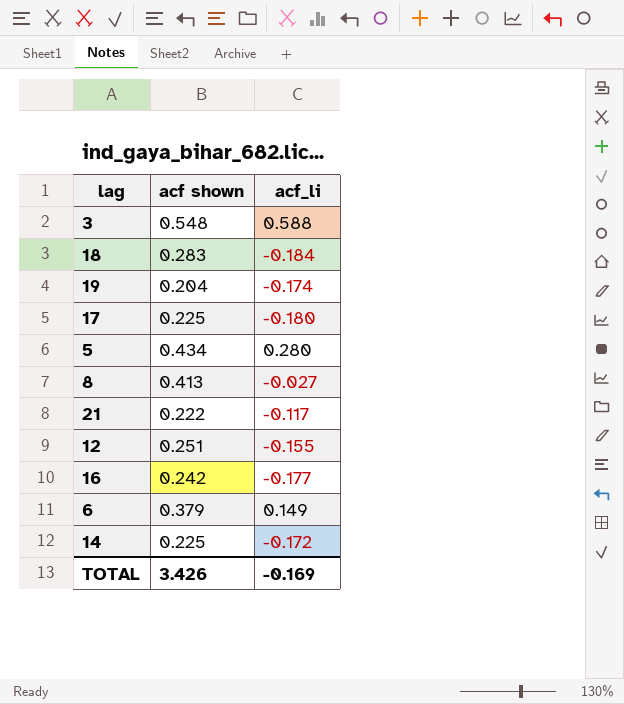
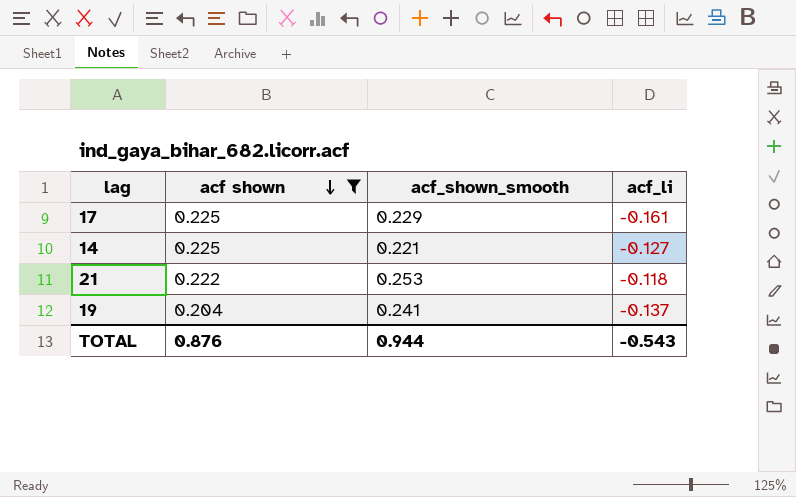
filter: none -> acf shown <= 0.225
row order: none -> acf shown descending
column acf_shown_smooth | position: none -> 3
17 | acf_li: -0.180 -> -0.161
14 | acf_li: -0.172 -> -0.127
21 | acf_li: -0.117 -> -0.118
19 | acf_li: -0.174 -> -0.137
TOTAL | acf shown: 3.426 -> 0.876
TOTAL | acf_li: -0.169 -> -0.543

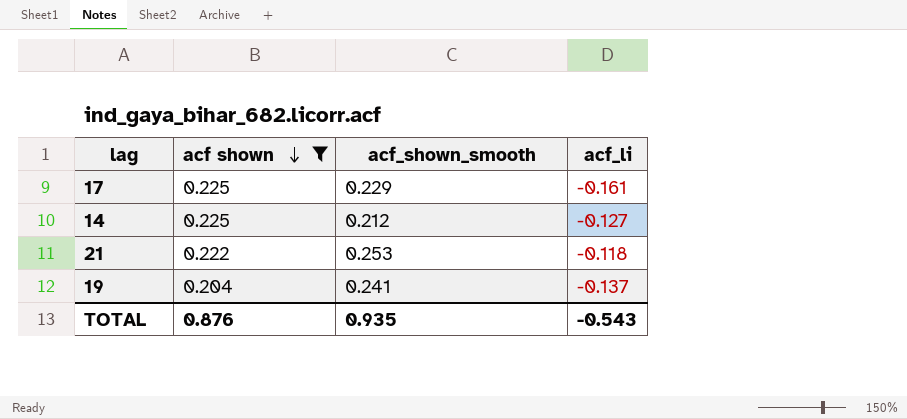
14 | acf_shown_smooth: 0.221 -> 0.212
TOTAL | acf_shown_smooth: 0.944 -> 0.935

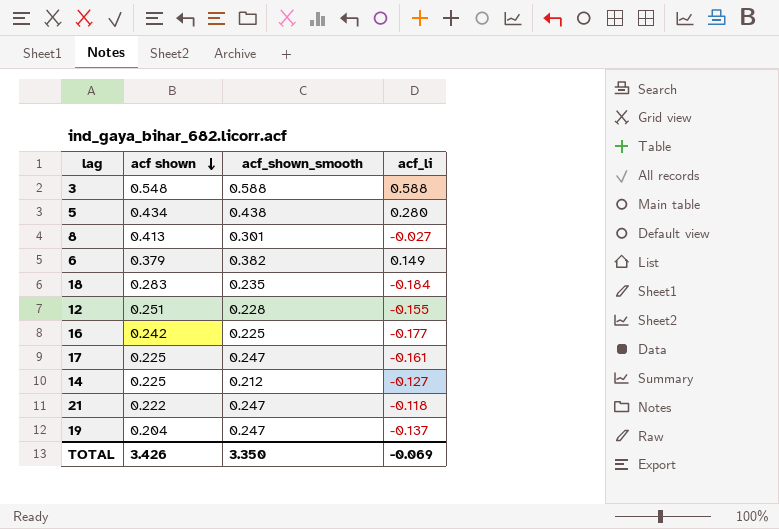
filter: acf shown <= 0.225 -> none
17 | acf_shown_smooth: 0.229 -> 0.247
21 | acf_shown_smooth: 0.253 -> 0.247
19 | acf_shown_smooth: 0.241 -> 0.247
TOTAL | acf shown: 0.876 -> 3.426
TOTAL | acf_shown_smooth: 0.935 -> 3.350
TOTAL | acf_li: -0.543 -> -0.069

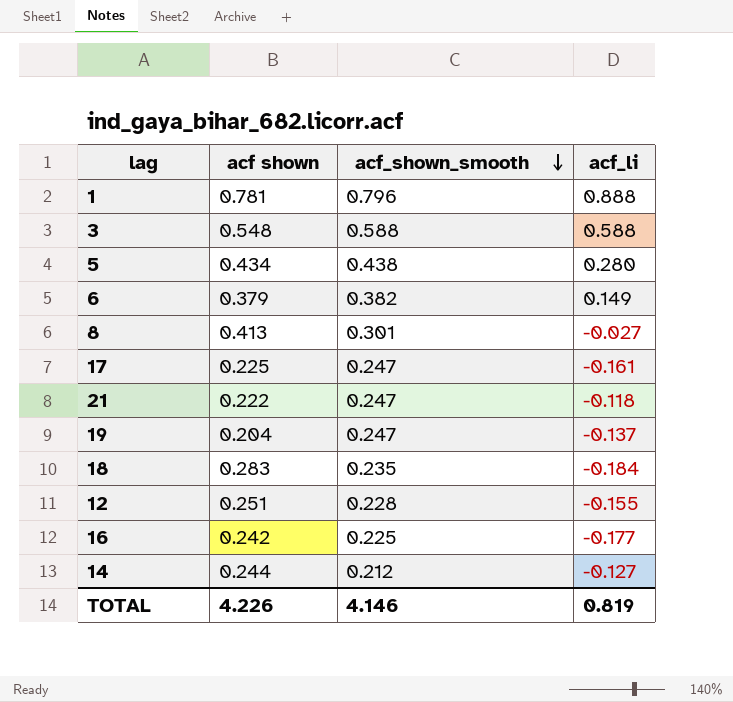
row order: acf shown descending -> acf_shown_smooth descending
row 1: none -> 0.781 | 0.796 | 0.888
14 | acf shown: 0.225 -> 0.244
TOTAL | acf shown: 3.426 -> 4.226
TOTAL | acf_shown_smooth: 3.350 -> 4.146
TOTAL | acf_li: -0.069 -> 0.819

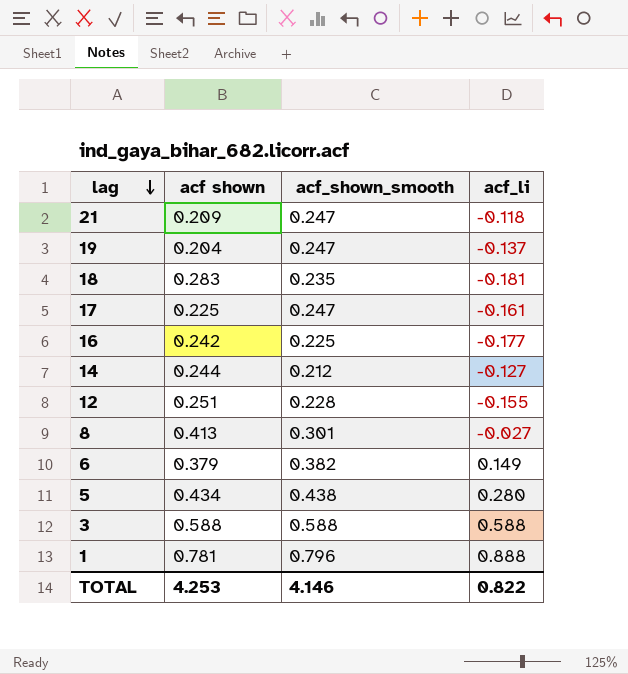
row order: acf_shown_smooth descending -> lag descending
21 | acf shown: 0.222 -> 0.209
18 | acf_li: -0.184 -> -0.181
3 | acf shown: 0.548 -> 0.588
TOTAL | acf shown: 4.226 -> 4.253
TOTAL | acf_li: 0.819 -> 0.822

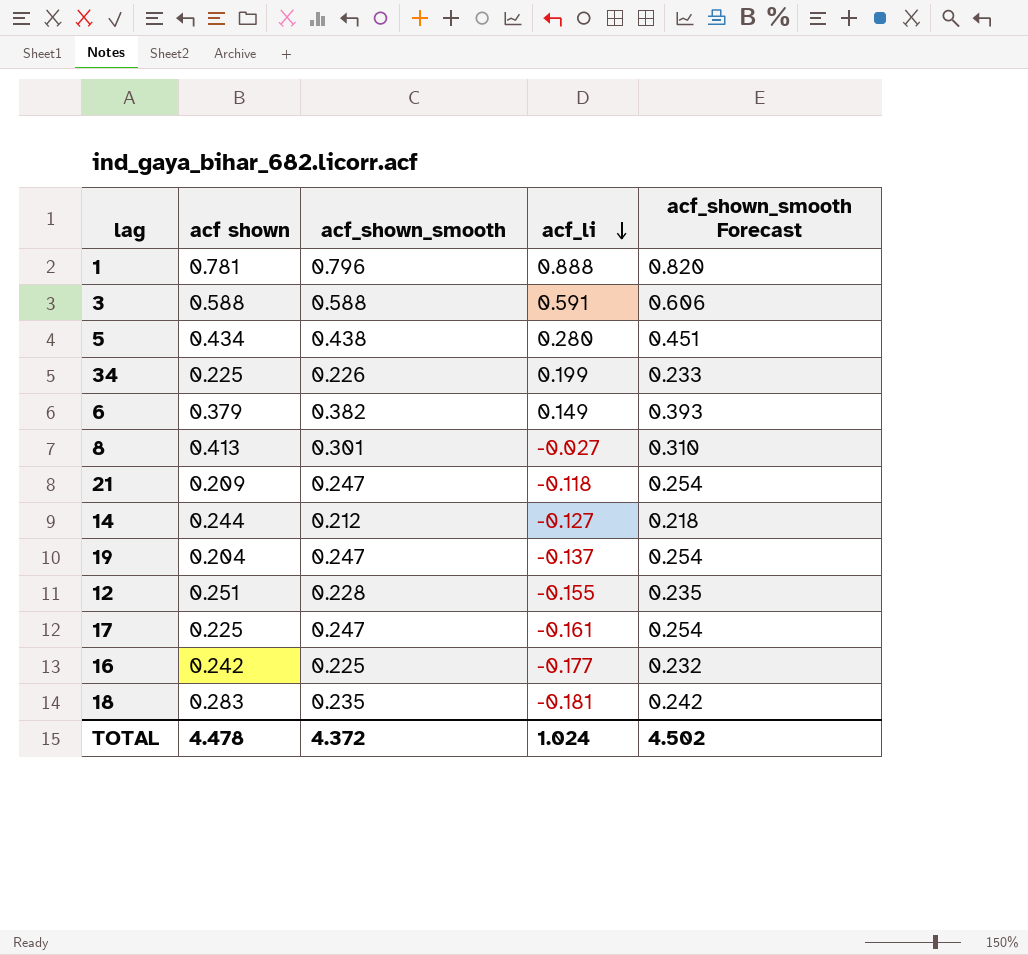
row order: lag descending -> acf_li descending
column acf_shown_smooth Forecast | formula: none -> [acf_shown_smooth] * 1.03
3 | acf_li: 0.588 -> 0.591
row 34: none -> 0.225 | 0.226 | 0.199 | 0.233
TOTAL | acf shown: 4.253 -> 4.478
TOTAL | acf_shown_smooth: 4.146 -> 4.372
TOTAL | acf_li: 0.822 -> 1.024

